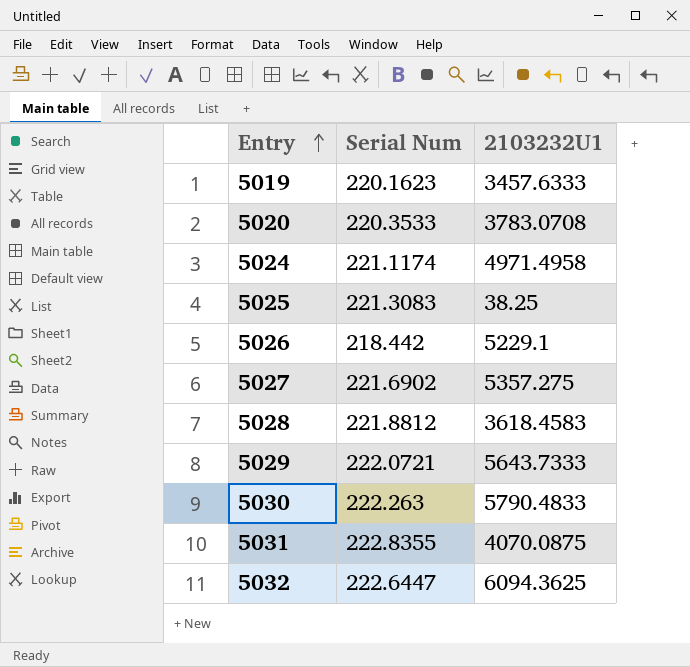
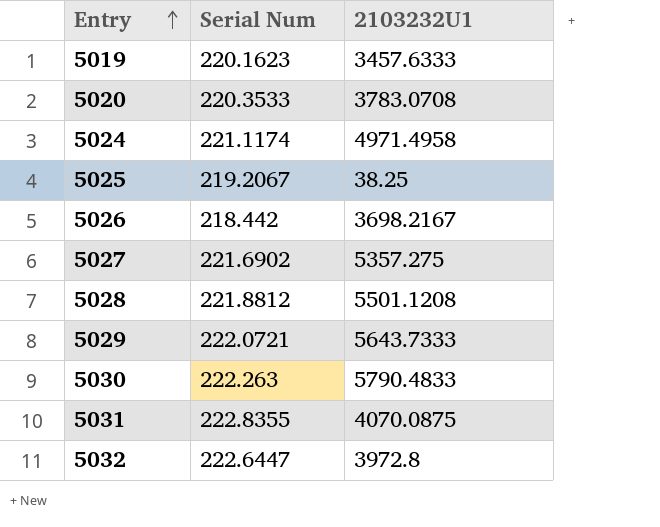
5025 | Serial Num: 221.3083 -> 219.2067
5026 | 2103232U1: 5229.1 -> 3698.2167
5028 | 2103232U1: 3618.4583 -> 5501.1208
5032 | 2103232U1: 6094.3625 -> 3972.8

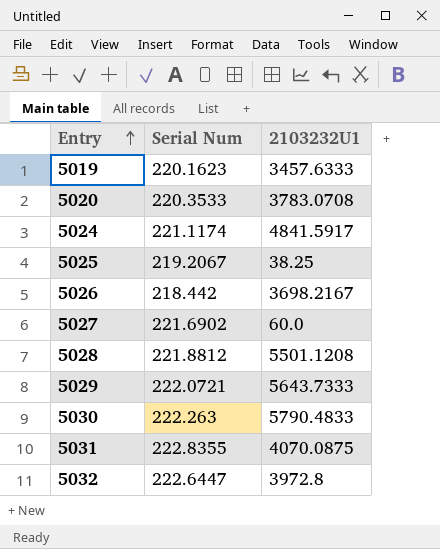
5024 | 2103232U1: 4971.4958 -> 4841.5917
5027 | 2103232U1: 5357.275 -> 60.0

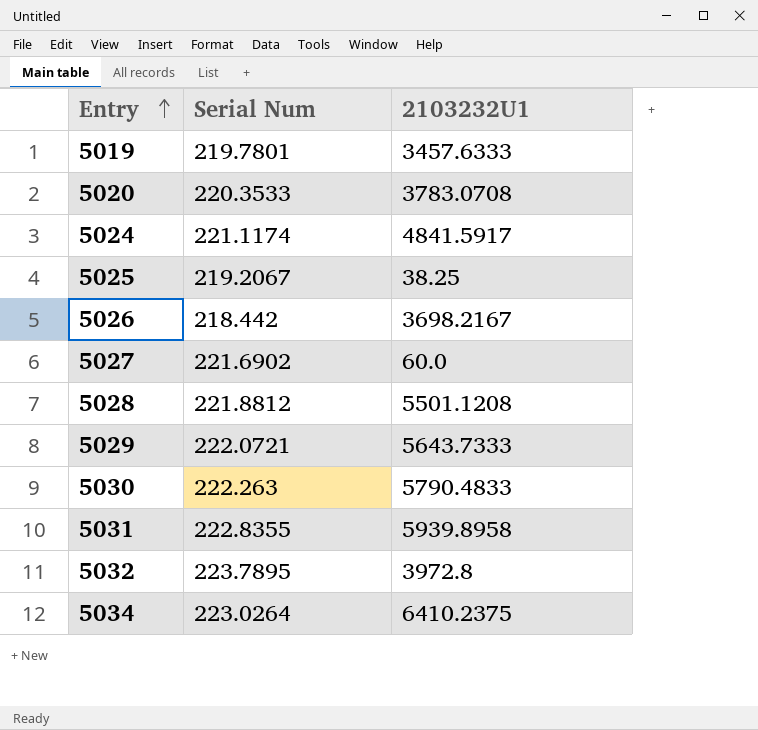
5019 | Serial Num: 220.1623 -> 219.7801
5031 | 2103232U1: 4070.0875 -> 5939.8958
5032 | Serial Num: 222.6447 -> 223.7895
row 5034: none -> 223.0264 | 6410.2375

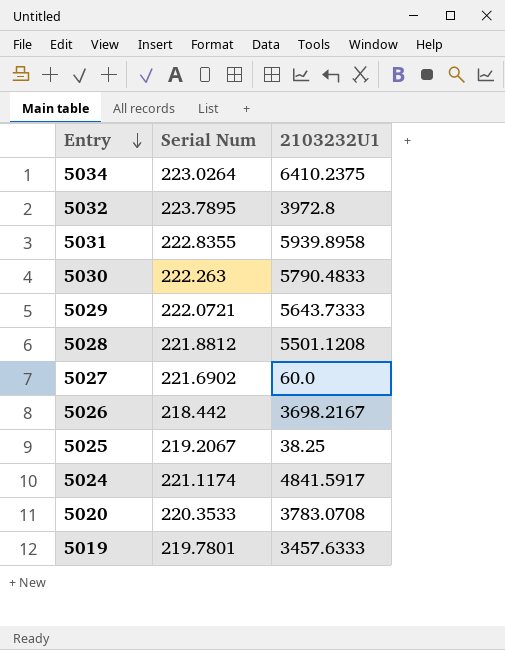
row order: Entry ascending -> Entry descending

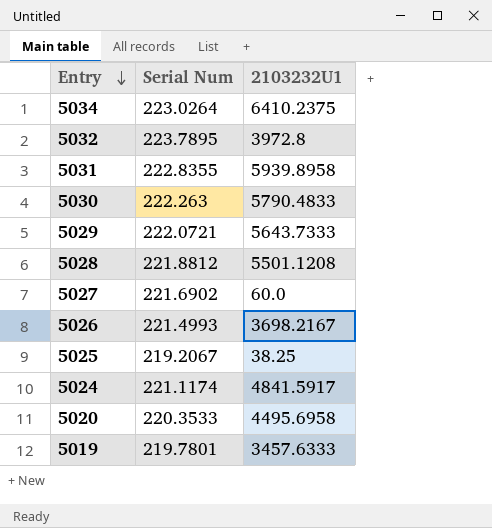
5026 | Serial Num: 218.442 -> 221.4993
5020 | 2103232U1: 3783.0708 -> 4495.6958

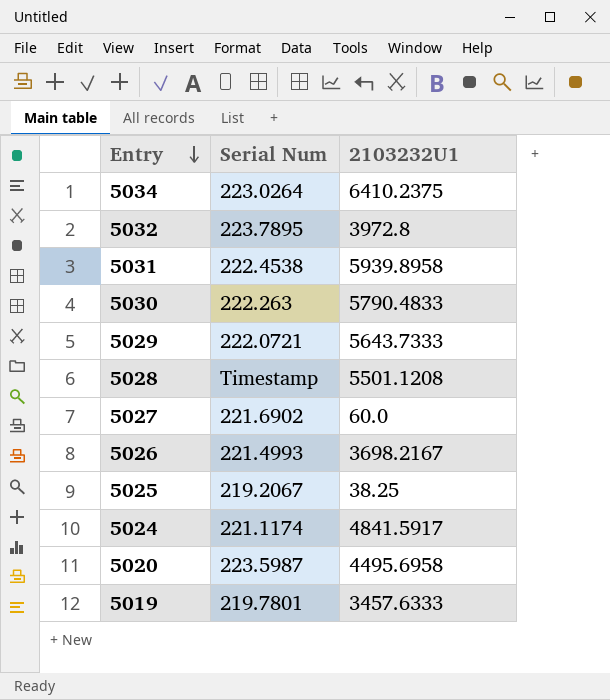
5031 | Serial Num: 222.8355 -> 222.4538
5028 | Serial Num: 221.8812 -> Timestamp
5020 | Serial Num: 220.3533 -> 223.5987

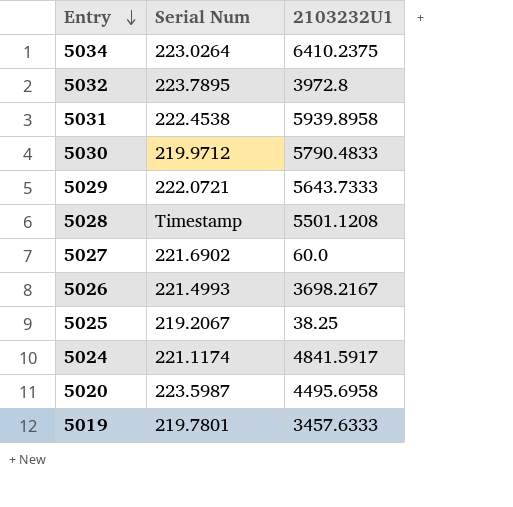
5030 | Serial Num: 222.263 -> 219.9712

